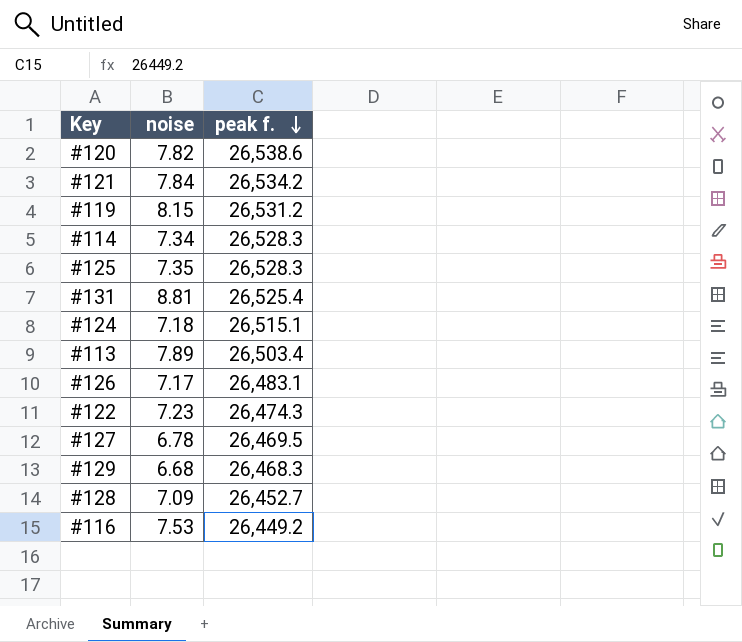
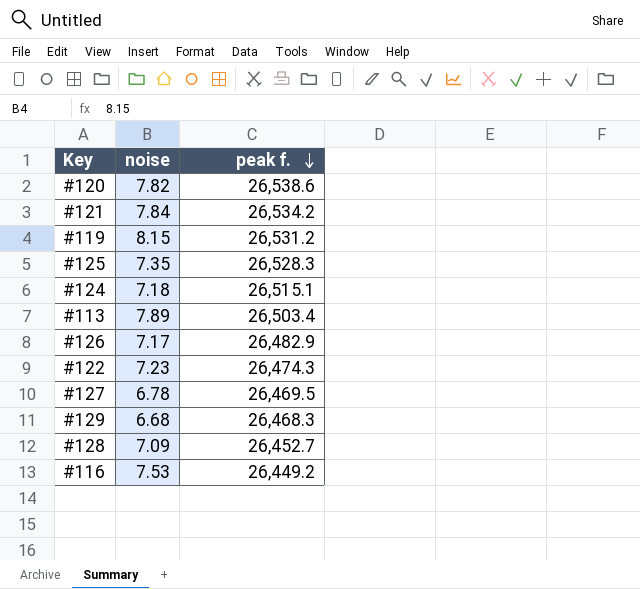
row #114: 7.34 | 26,528.3 -> none
row #131: 8.81 | 26,525.4 -> none
#126 | peak f.: 26,483.1 -> 26,482.9

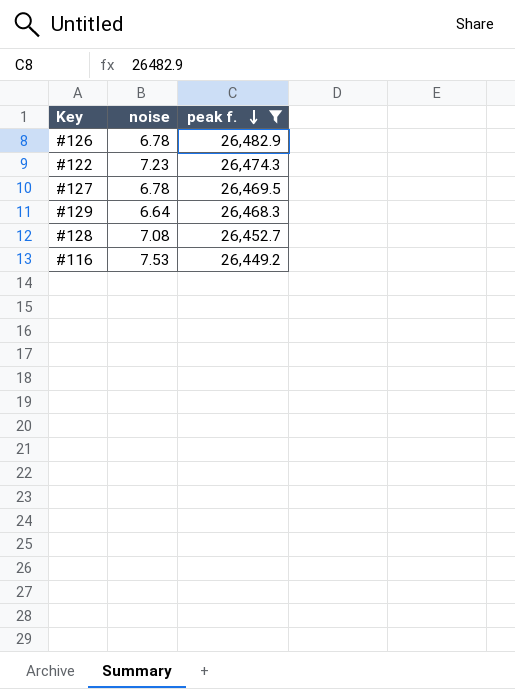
filter: none -> peak f. <= 26,482.9
#126 | noise: 7.17 -> 6.78
#129 | noise: 6.68 -> 6.64
#128 | noise: 7.09 -> 7.08

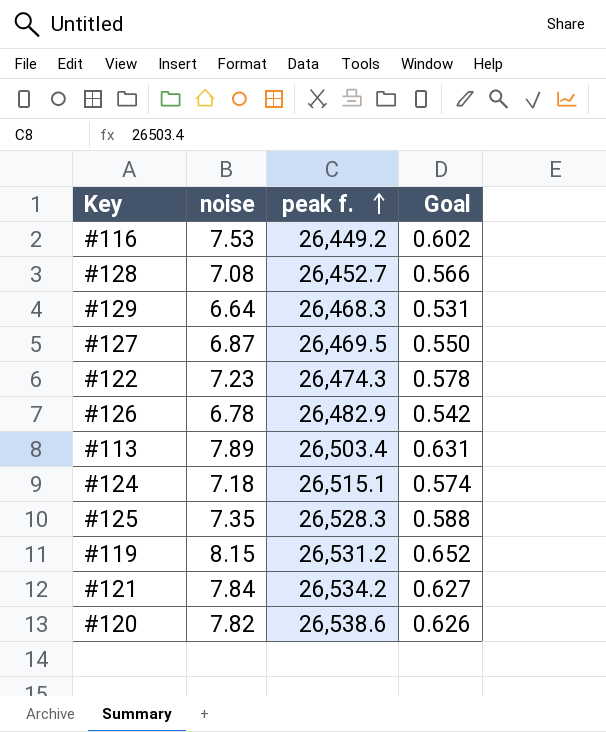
filter: peak f. <= 26,482.9 -> none
row order: peak f. descending -> peak f. ascending
column Goal | formula: none -> [noise] * 0.08
#127 | noise: 6.78 -> 6.87

